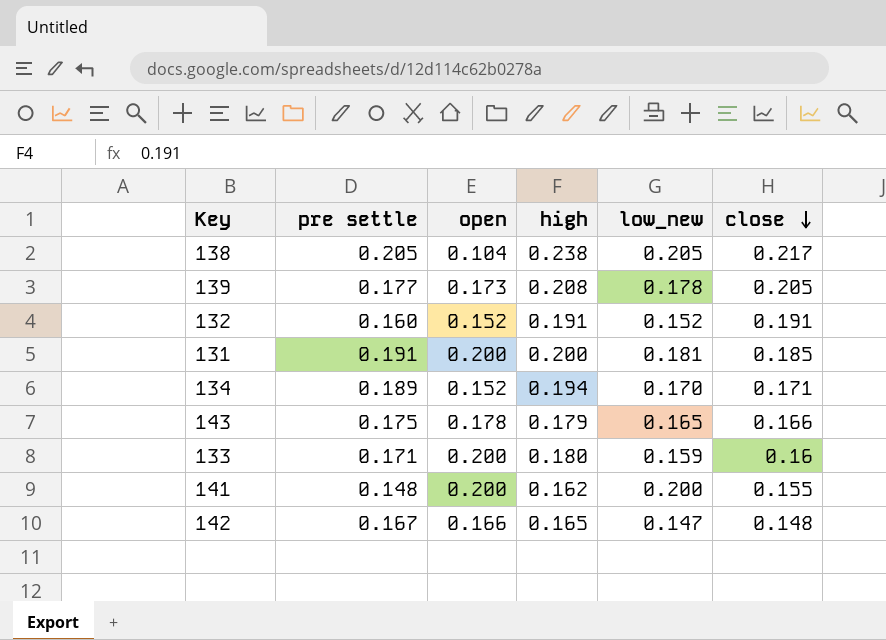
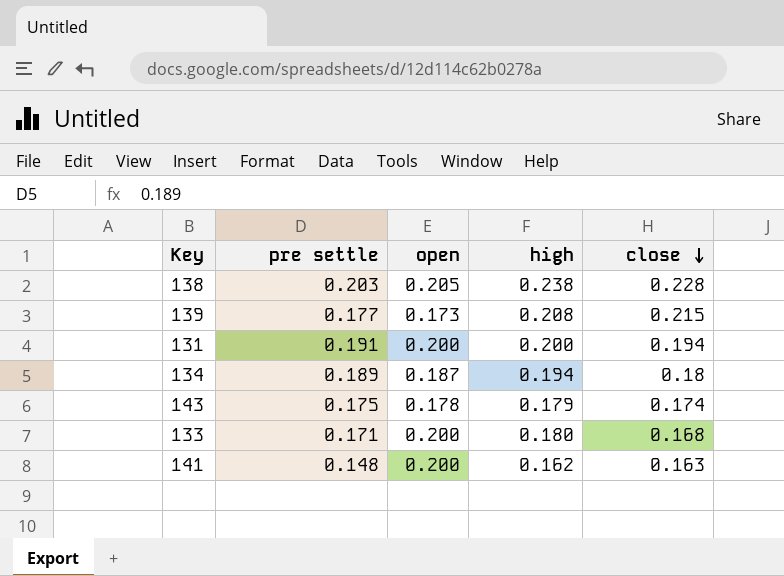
column low_new | position: 5 -> none
row 132: 0.160 | 0.152 | 0.191 | 0.152 | 0.191 -> none
row 142: 0.167 | 0.166 | 0.165 | 0.147 | 0.148 -> none
138 | pre settle: 0.205 -> 0.203
138 | open: 0.104 -> 0.205
138 | close: 0.217 -> 0.228
139 | close: 0.205 -> 0.215
131 | close: 0.185 -> 0.194
134 | open: 0.152 -> 0.187
134 | close: 0.171 -> 0.18
143 | close: 0.166 -> 0.174
133 | close: 0.16 -> 0.168
141 | close: 0.155 -> 0.163

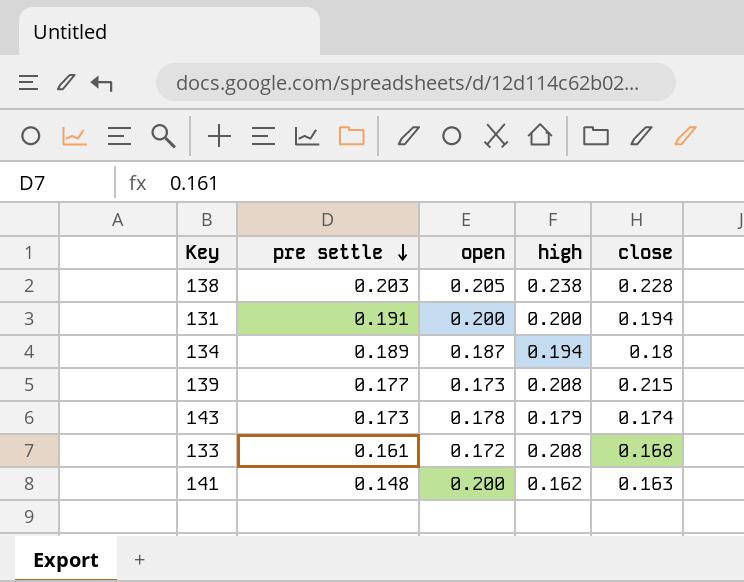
row order: close descending -> pre settle descending
143 | pre settle: 0.175 -> 0.173
133 | pre settle: 0.171 -> 0.161
133 | open: 0.200 -> 0.172
133 | high: 0.180 -> 0.208

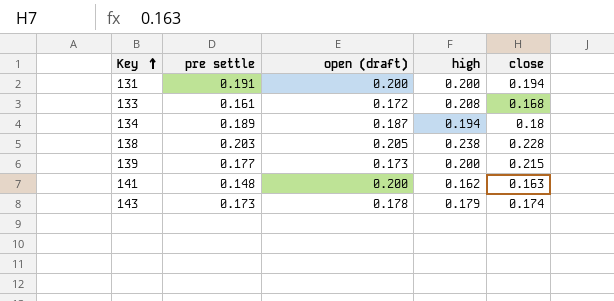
row order: pre settle descending -> Key ascending
column name: open -> open (draft)
139 | high: 0.208 -> 0.200

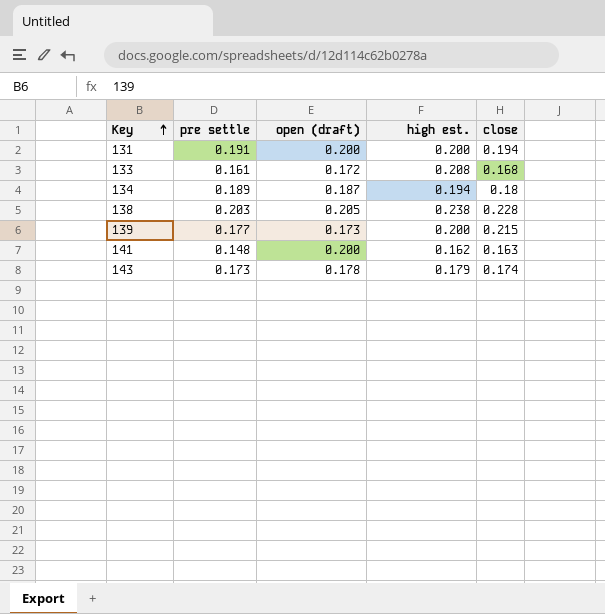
column name: high -> high est.

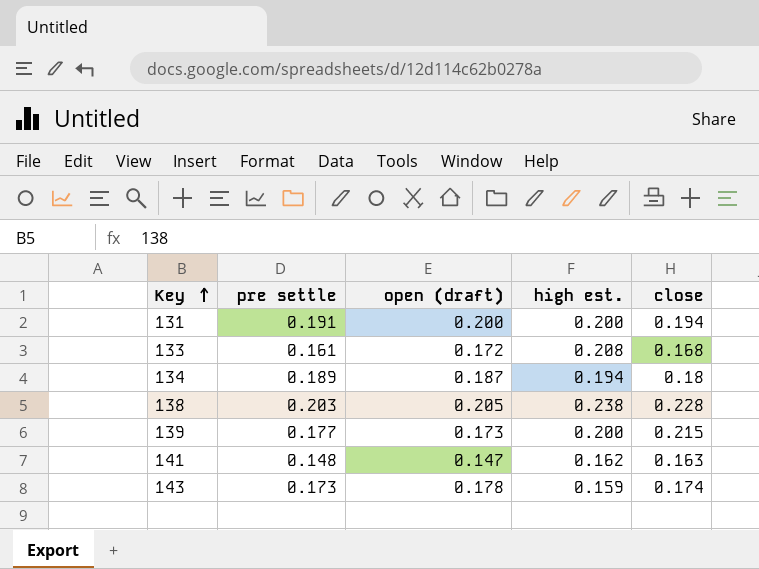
141 | open (draft): 0.200 -> 0.147
143 | high est.: 0.179 -> 0.159

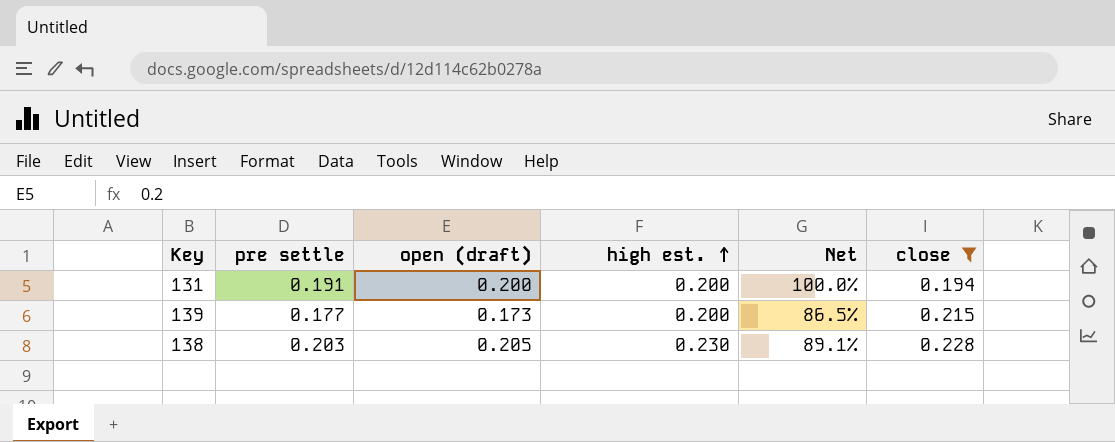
filter: none -> close >= 0.194
row order: Key ascending -> high est. ascending
column Net | formula: none -> [open (draft)] / [high est.]
138 | high est.: 0.238 -> 0.230

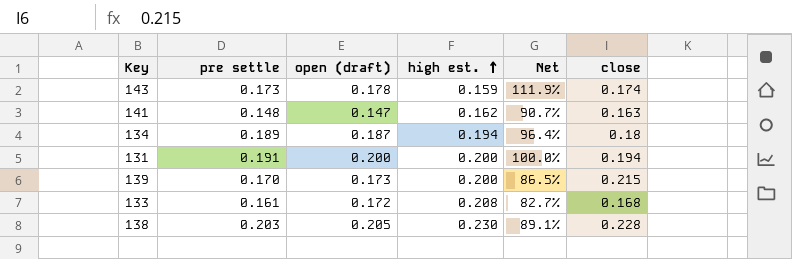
filter: close >= 0.194 -> none
139 | pre settle: 0.177 -> 0.170

